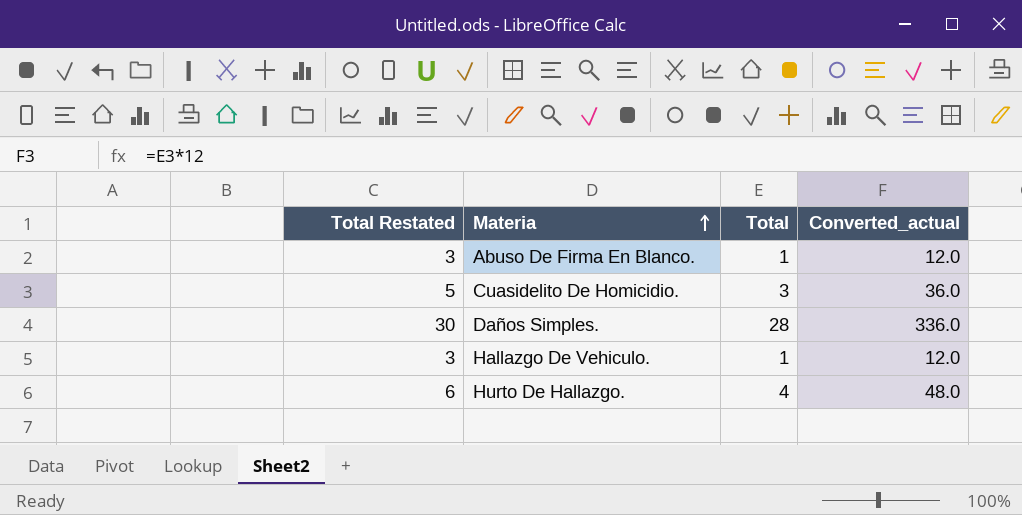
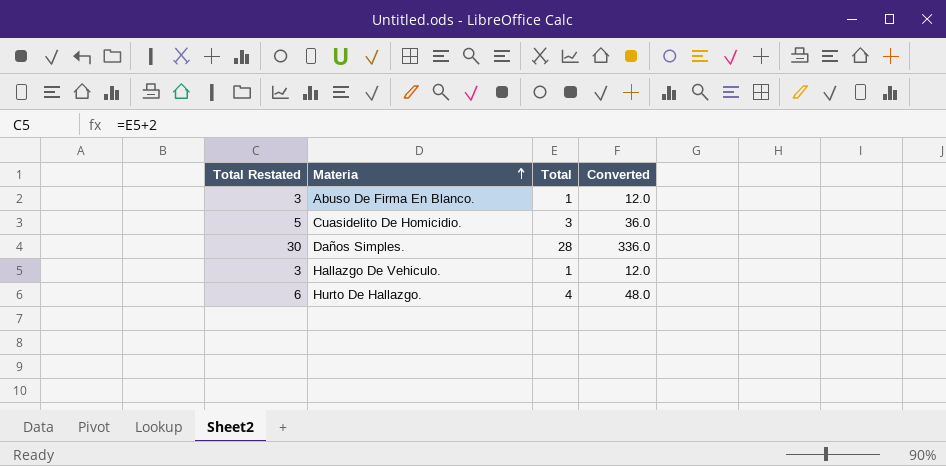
column name: Converted_actual -> Converted

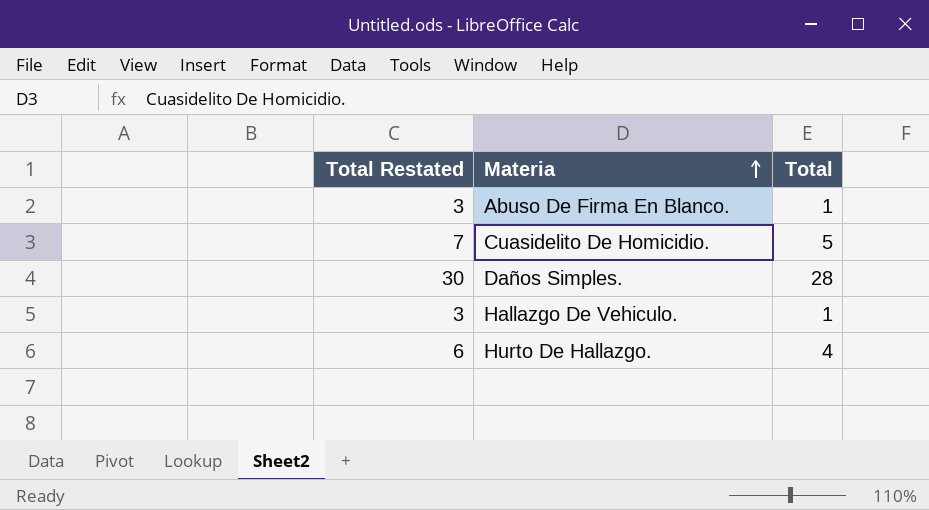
column Converted | formula: [Total] * 12 -> none
Cuasidelito De Homicidio. | Total Restated: 5 -> 7
Cuasidelito De Homicidio. | Total: 3 -> 5

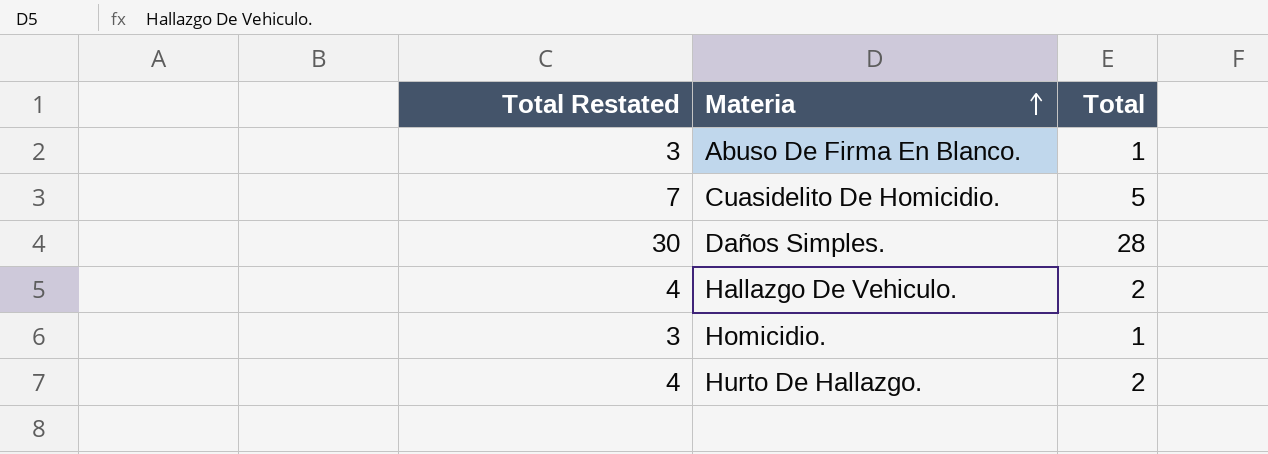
Hallazgo De Vehiculo. | Total Restated: 3 -> 4
Hallazgo De Vehiculo. | Total: 1 -> 2
row Homicidio.: none -> 3 | 1
Hurto De Hallazgo. | Total Restated: 6 -> 4
Hurto De Hallazgo. | Total: 4 -> 2

